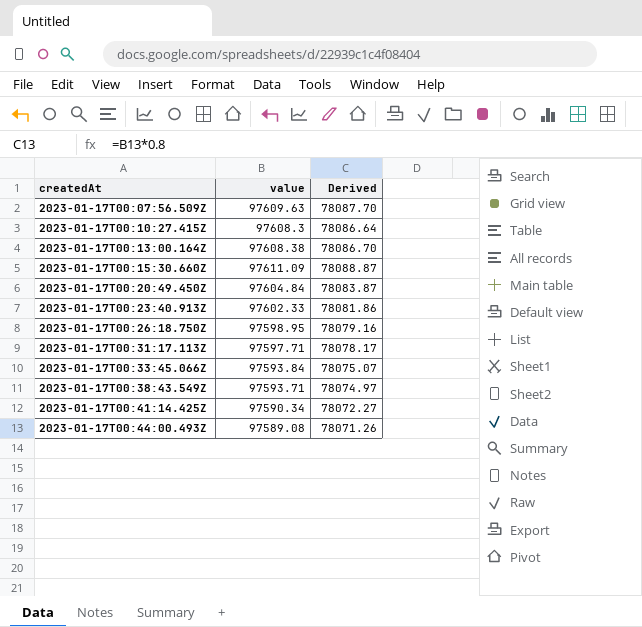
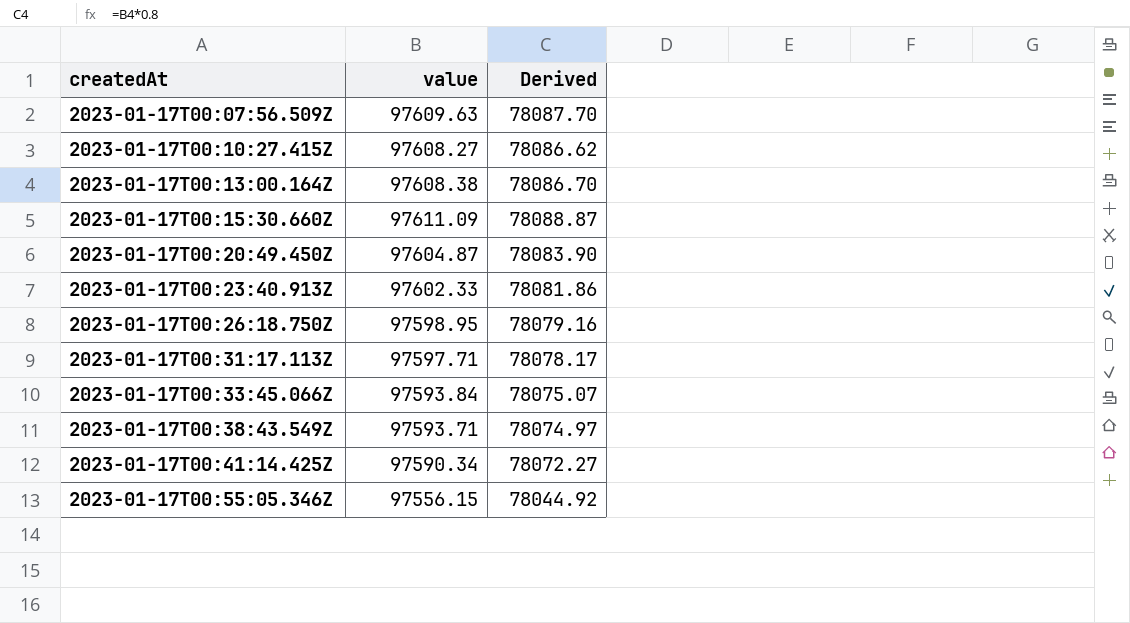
row 2023-01-17T00:44:00.493Z: 97589.08 | 78071.26 -> none
2023-01-17T00:10:27.415Z | value: 97608.3 -> 97608.27
2023-01-17T00:10:27.415Z | Derived: 78086.64 -> 78086.62
2023-01-17T00:20:49.450Z | value: 97604.84 -> 97604.87
2023-01-17T00:20:49.450Z | Derived: 78083.87 -> 78083.90
row 2023-01-17T00:55:05.346Z: none -> 97556.15 | 78044.92

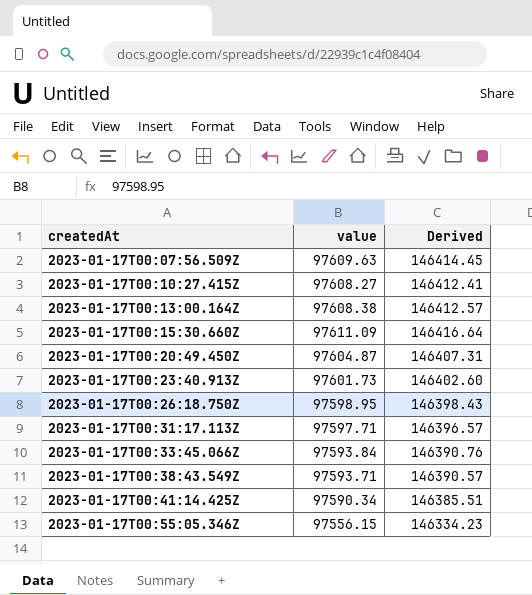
column Derived | formula: [value] * 0.8 -> [value] * 1.5
2023-01-17T00:23:40.913Z | value: 97602.33 -> 97601.73

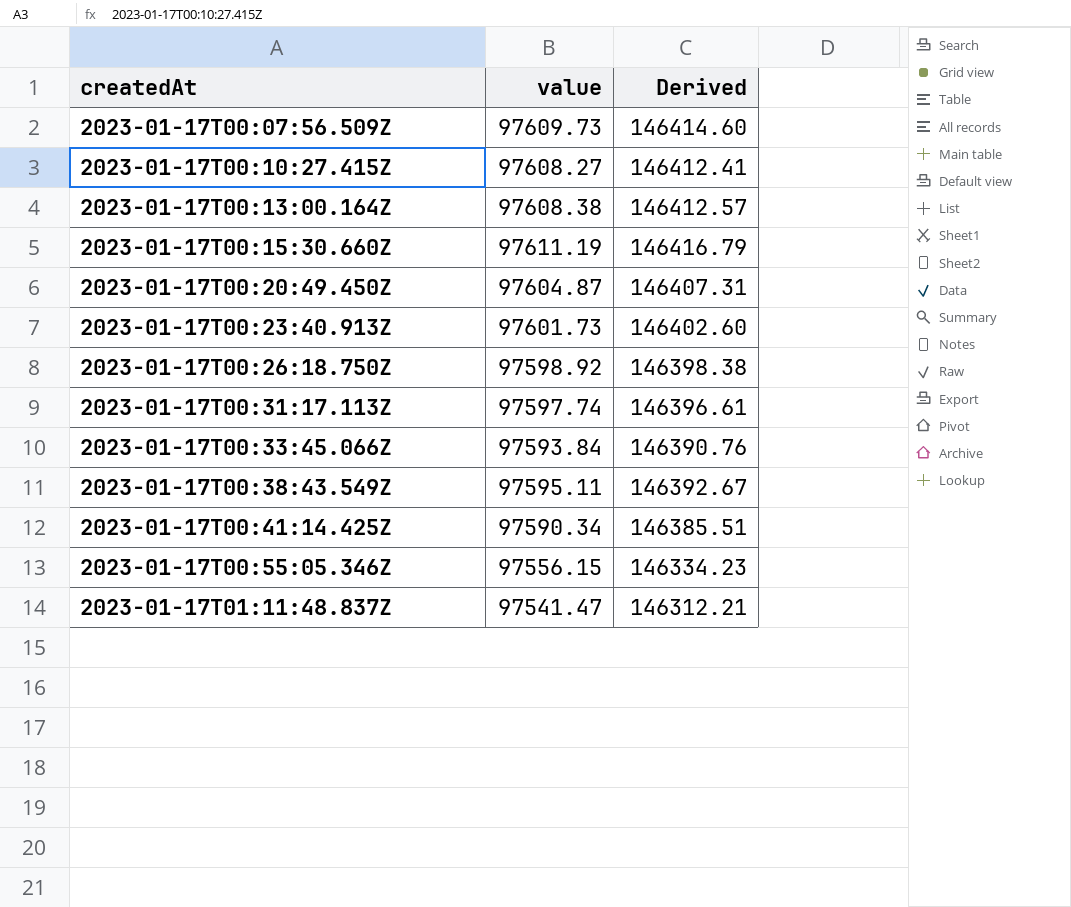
2023-01-17T00:07:56.509Z | value: 97609.63 -> 97609.73
2023-01-17T00:07:56.509Z | Derived: 146414.45 -> 146414.60
2023-01-17T00:15:30.660Z | value: 97611.09 -> 97611.19
2023-01-17T00:15:30.660Z | Derived: 146416.64 -> 146416.79
2023-01-17T00:26:18.750Z | value: 97598.95 -> 97598.92
2023-01-17T00:26:18.750Z | Derived: 146398.43 -> 146398.38
2023-01-17T00:31:17.113Z | value: 97597.71 -> 97597.74
2023-01-17T00:31:17.113Z | Derived: 146396.57 -> 146396.61
2023-01-17T00:38:43.549Z | value: 97593.71 -> 97595.11
2023-01-17T00:38:43.549Z | Derived: 146390.57 -> 146392.67
row 2023-01-17T01:11:48.837Z: none -> 97541.47 | 146312.21

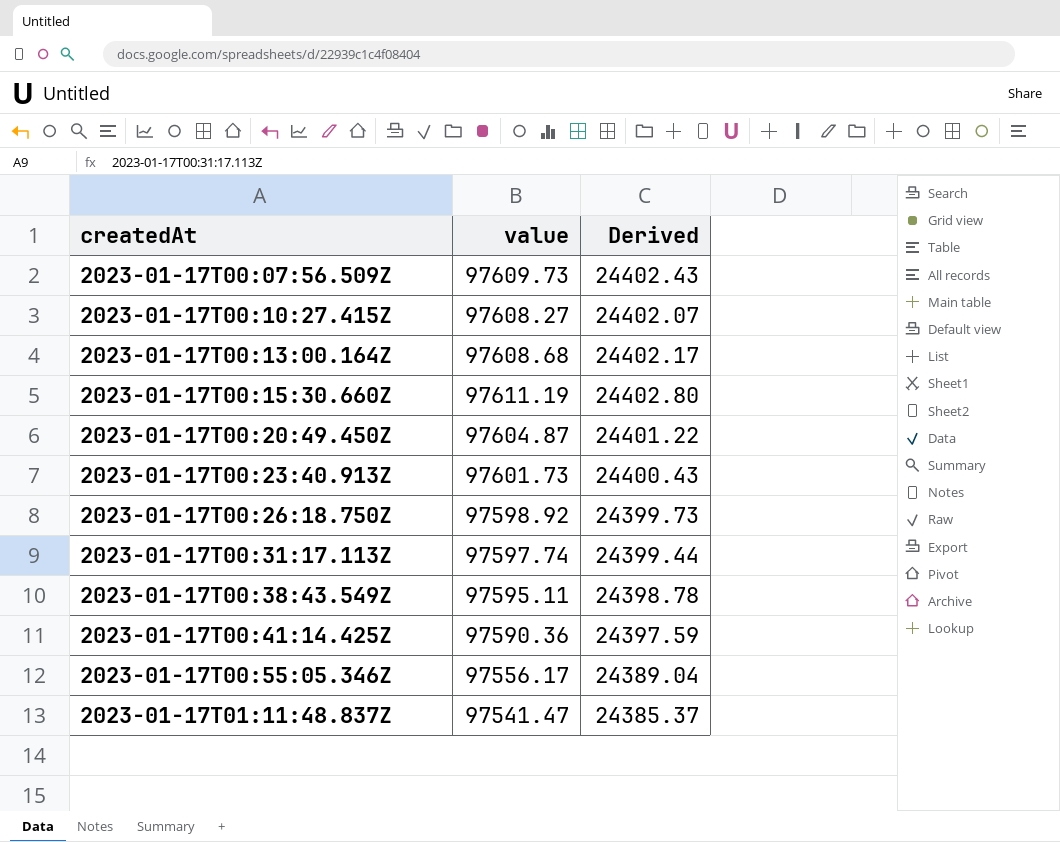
column Derived | formula: [value] * 1.5 -> [value] * 0.25
row 2023-01-17T00:33:45.066Z: 97593.84 | 146390.76 -> none
2023-01-17T00:13:00.164Z | value: 97608.38 -> 97608.68
2023-01-17T00:41:14.425Z | value: 97590.34 -> 97590.36
2023-01-17T00:55:05.346Z | value: 97556.15 -> 97556.17

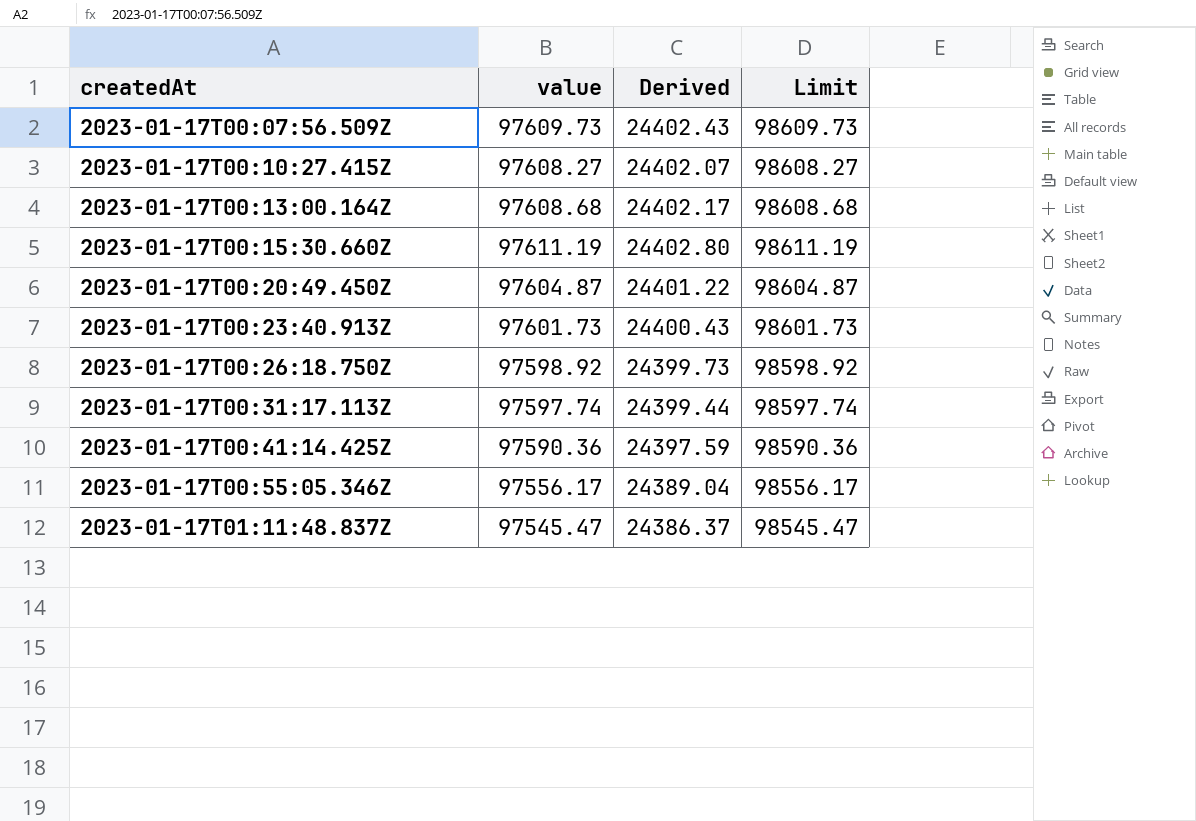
column Limit | formula: none -> [value] + 1000
row 2023-01-17T00:38:43.549Z: 97595.11 | 24398.78 -> none
2023-01-17T01:11:48.837Z | value: 97541.47 -> 97545.47
2023-01-17T01:11:48.837Z | Derived: 24385.37 -> 24386.37

